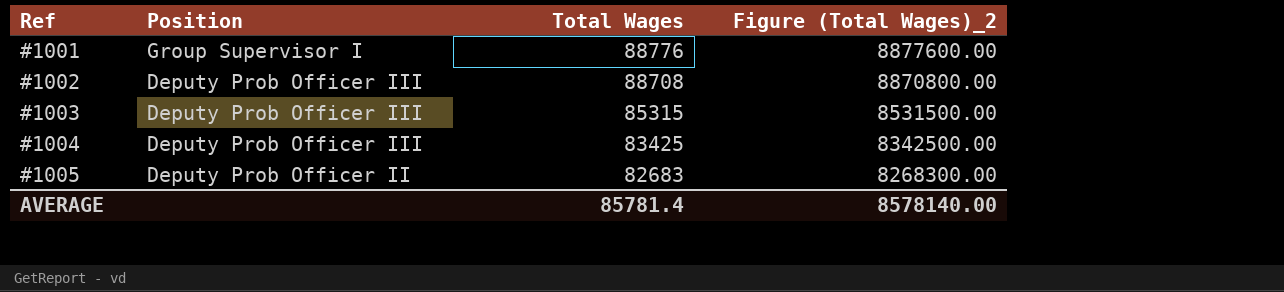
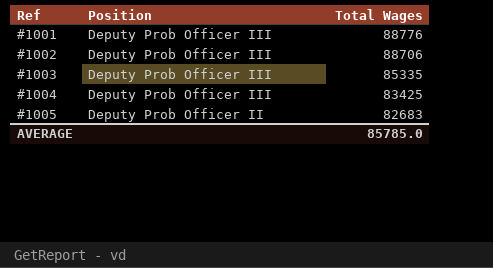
column Figure (Total Wages)_2 | formula: [Total Wages] * 100 -> none
#1001 | Position: Group Supervisor I -> Deputy Prob Officer III
#1002 | Total Wages: 88708 -> 88706
#1003 | Total Wages: 85315 -> 85335
AVERAGE | Total Wages: 85781.4 -> 85785.0

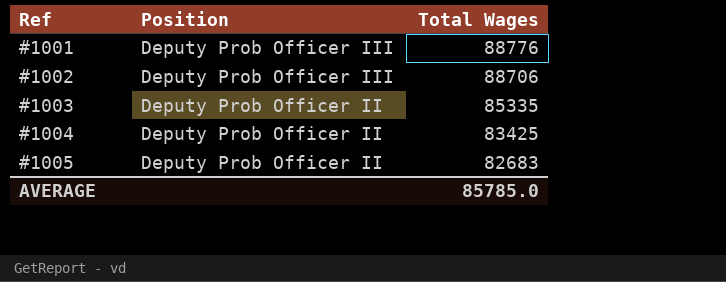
#1003 | Position: Deputy Prob Officer III -> Deputy Prob Officer II
#1004 | Position: Deputy Prob Officer III -> Deputy Prob Officer II

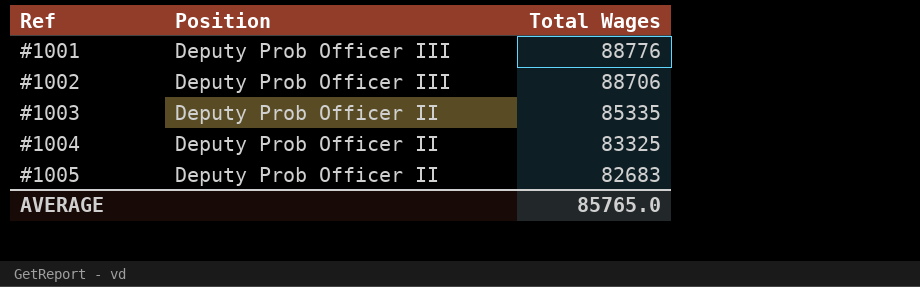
#1004 | Total Wages: 83425 -> 83325
AVERAGE | Total Wages: 85785.0 -> 85765.0

